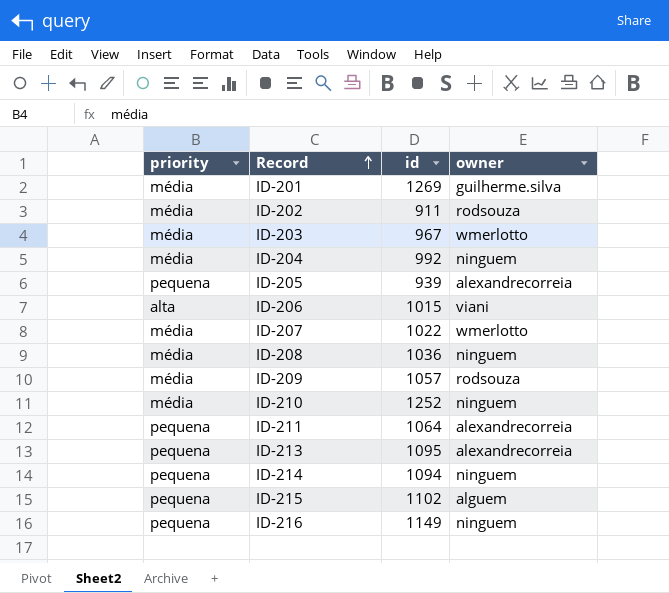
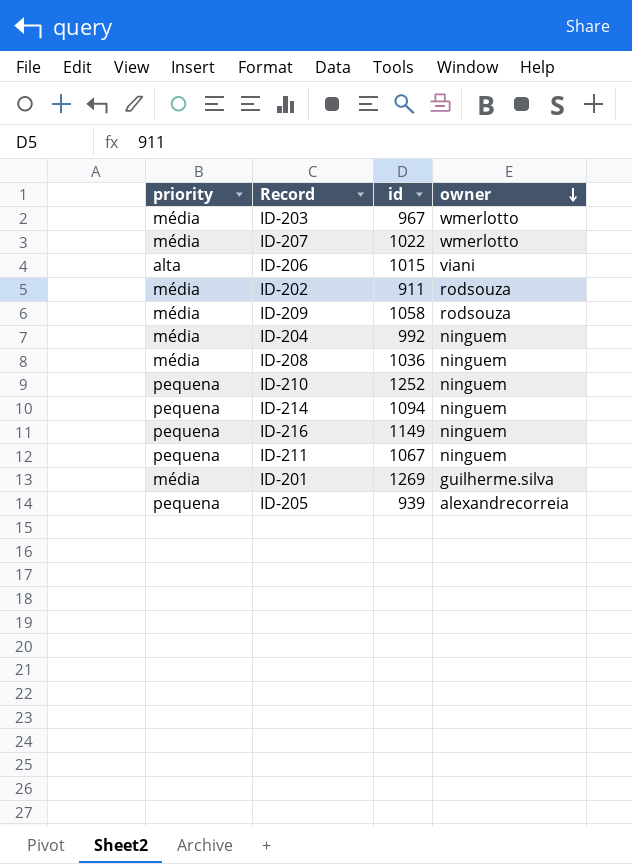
row order: Record ascending -> owner descending
row ID-213: pequena | 1095 | alexandrecorreia -> none
row ID-215: pequena | 1102 | alguem -> none
ID-209 | id: 1057 -> 1058
ID-210 | priority: média -> pequena
ID-211 | id: 1064 -> 1067
ID-211 | owner: alexandrecorreia -> ninguem

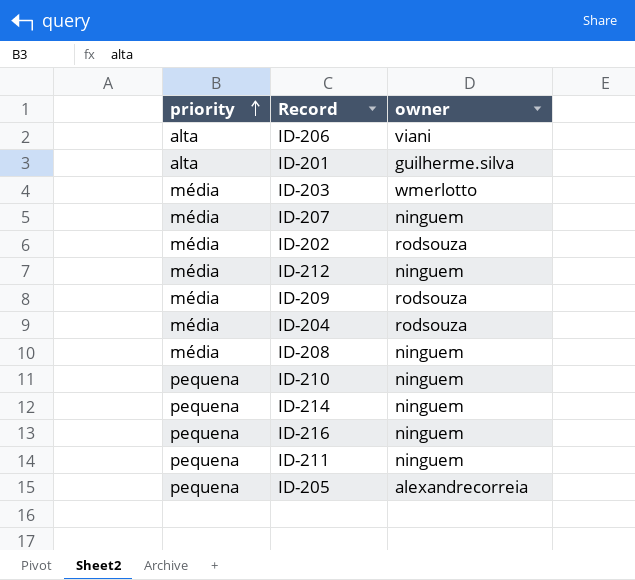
row order: owner descending -> priority ascending
column id | position: 3 -> none
ID-201 | priority: média -> alta
ID-207 | owner: wmerlotto -> ninguem
row ID-212: none -> média | ninguem
ID-204 | owner: ninguem -> rodsouza

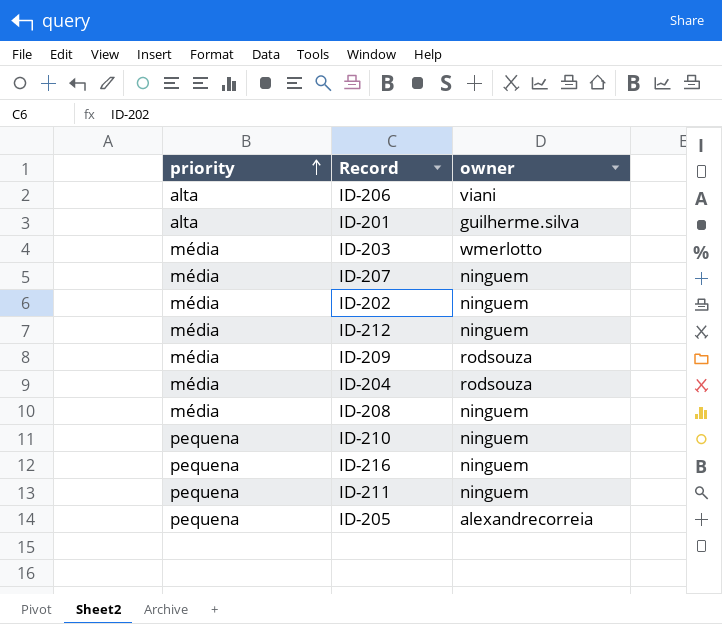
row ID-214: pequena | ninguem -> none
ID-202 | owner: rodsouza -> ninguem

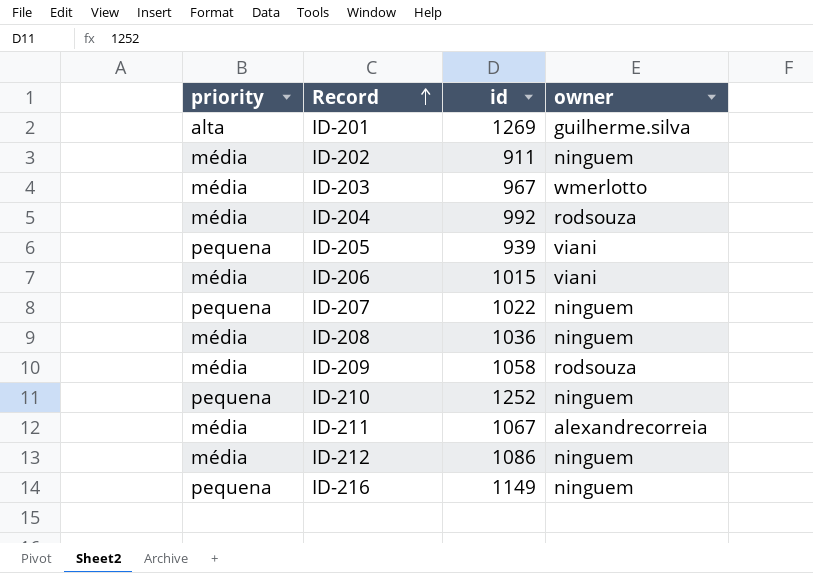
row order: priority ascending -> Record ascending
column id | position: none -> 3
ID-205 | owner: alexandrecorreia -> viani
ID-206 | priority: alta -> média
ID-207 | priority: média -> pequena
ID-211 | priority: pequena -> média
ID-211 | owner: ninguem -> alexandrecorreia

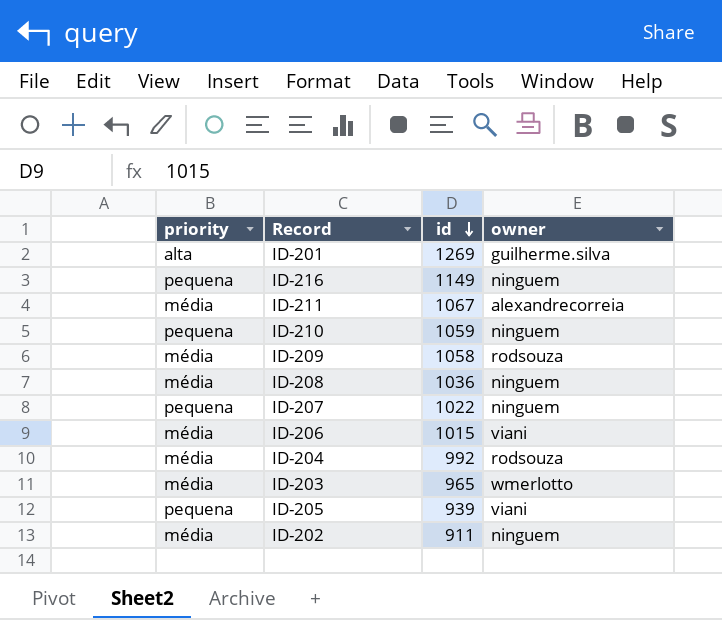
row order: Record ascending -> id descending
row ID-212: média | 1086 | ninguem -> none
ID-210 | id: 1252 -> 1059
ID-203 | id: 967 -> 965

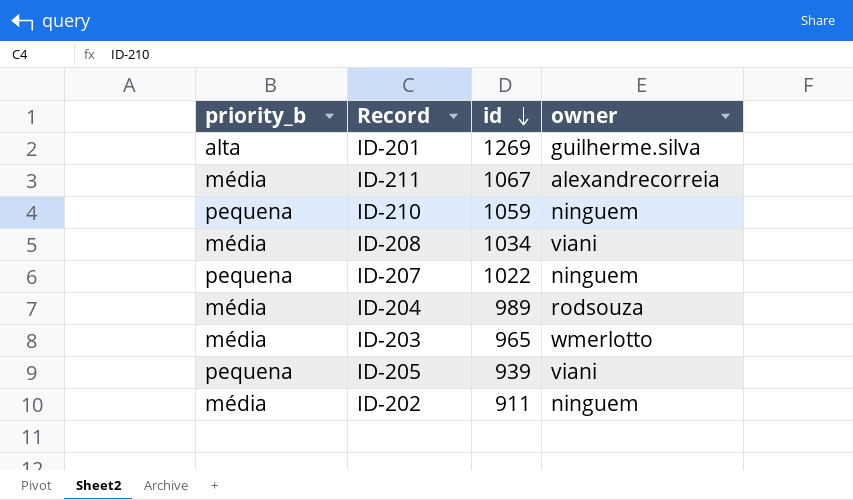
column name: priority -> priority_b
row ID-216: pequena | 1149 | ninguem -> none
row ID-209: média | 1058 | rodsouza -> none
row ID-206: média | 1015 | viani -> none
ID-208 | id: 1036 -> 1034
ID-208 | owner: ninguem -> viani
ID-204 | id: 992 -> 989

